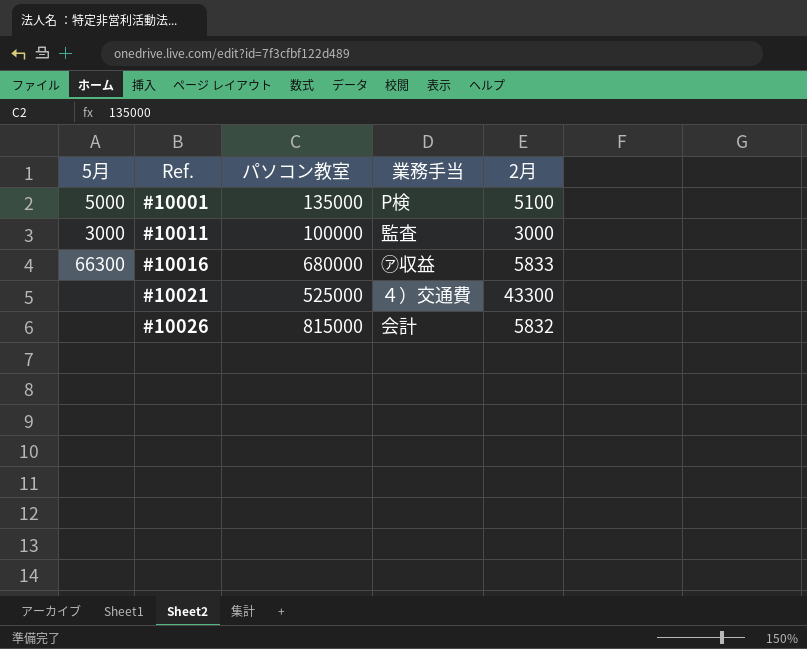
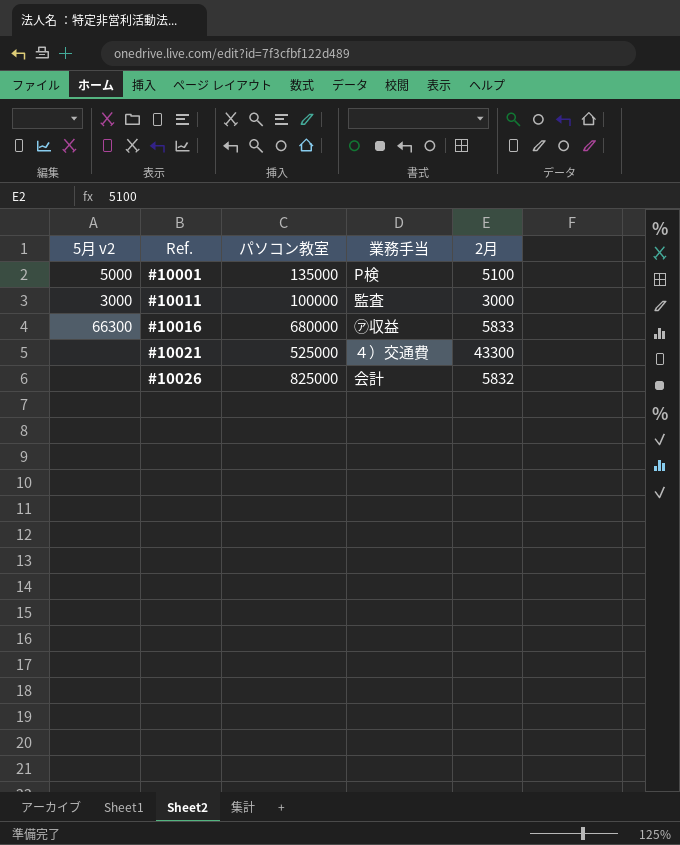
column name: 5月 -> 5月 v2
#10026 | パソコン教室: 815000 -> 825000

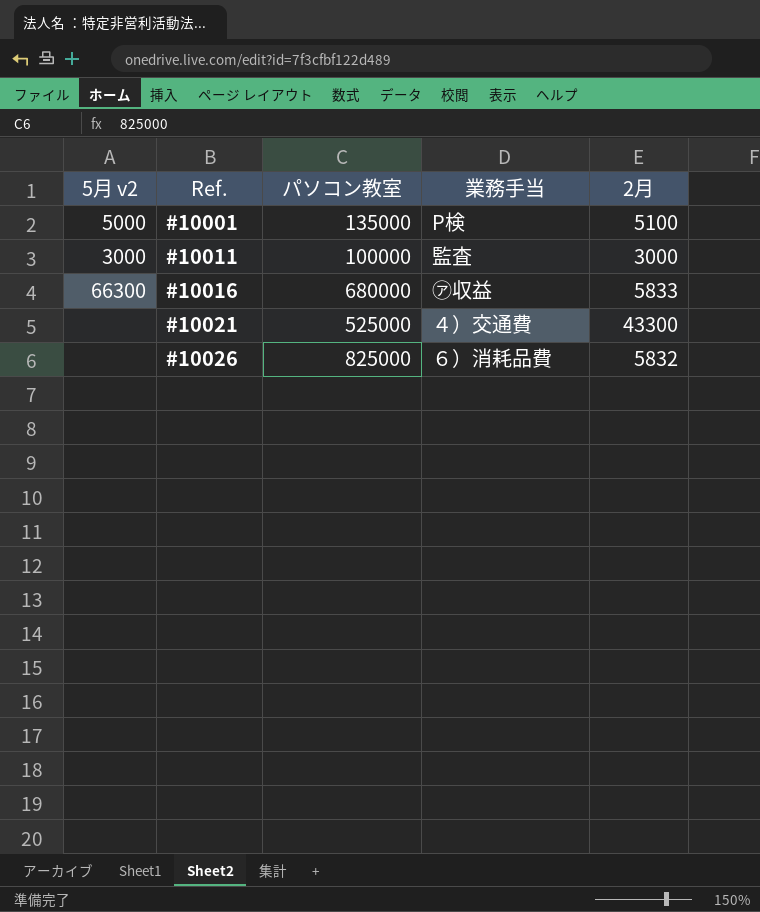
#10026 | 業務手当: 会計 -> ６）消耗品費

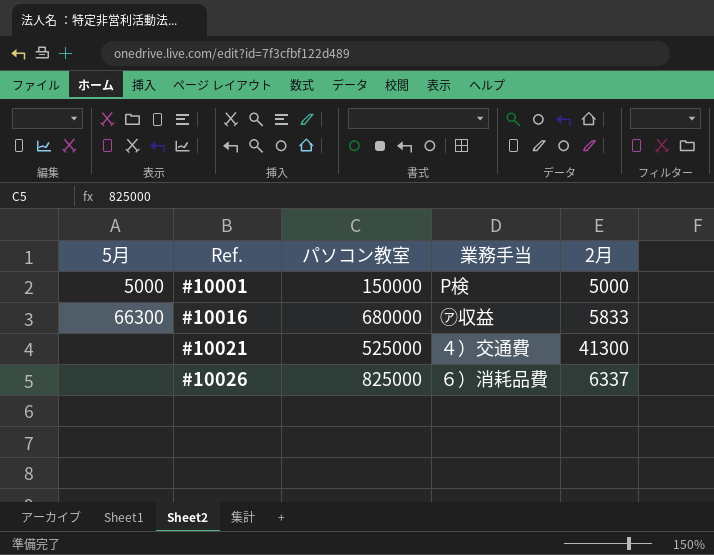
column name: 5月 v2 -> 5月
row #10011: 3000 | 100000 | 監査 | 3000 -> none
#10001 | パソコン教室: 135000 -> 150000
#10001 | 2月: 5100 -> 5000
#10021 | 2月: 43300 -> 41300
#10026 | 2月: 5832 -> 6337

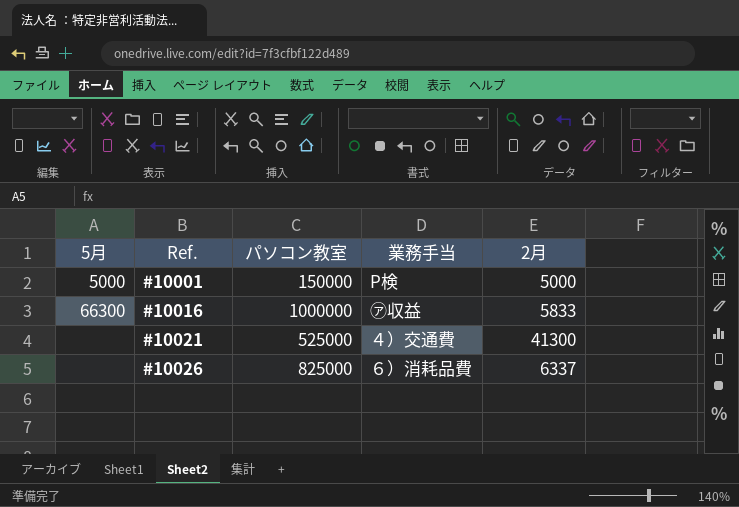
#10016 | パソコン教室: 680000 -> 1000000

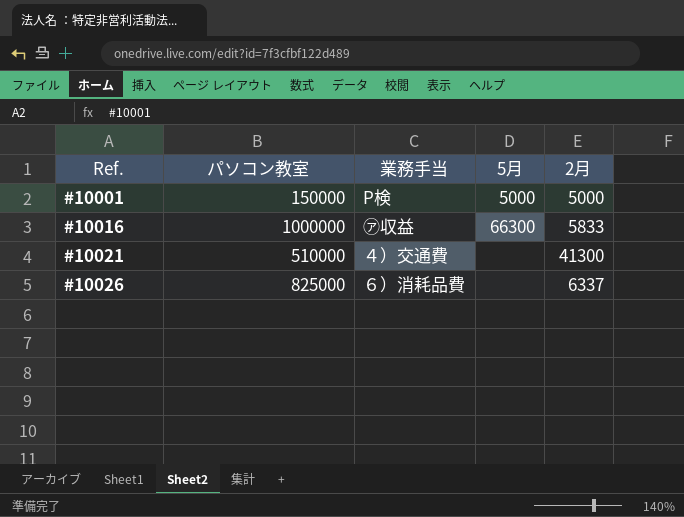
column 5月 | position: 1 -> 4
#10021 | パソコン教室: 525000 -> 510000

